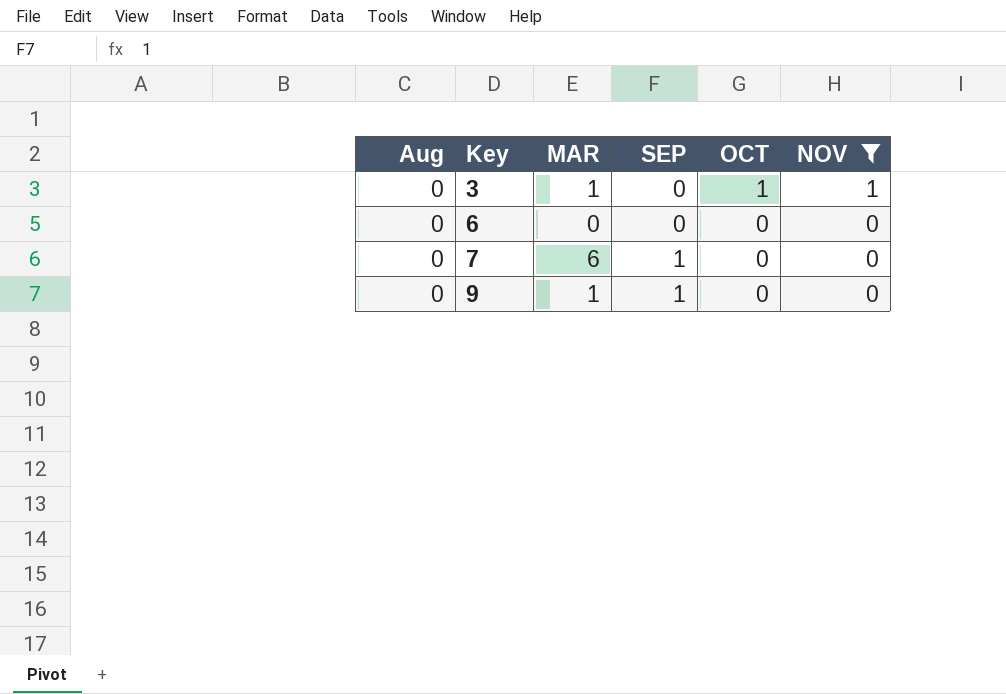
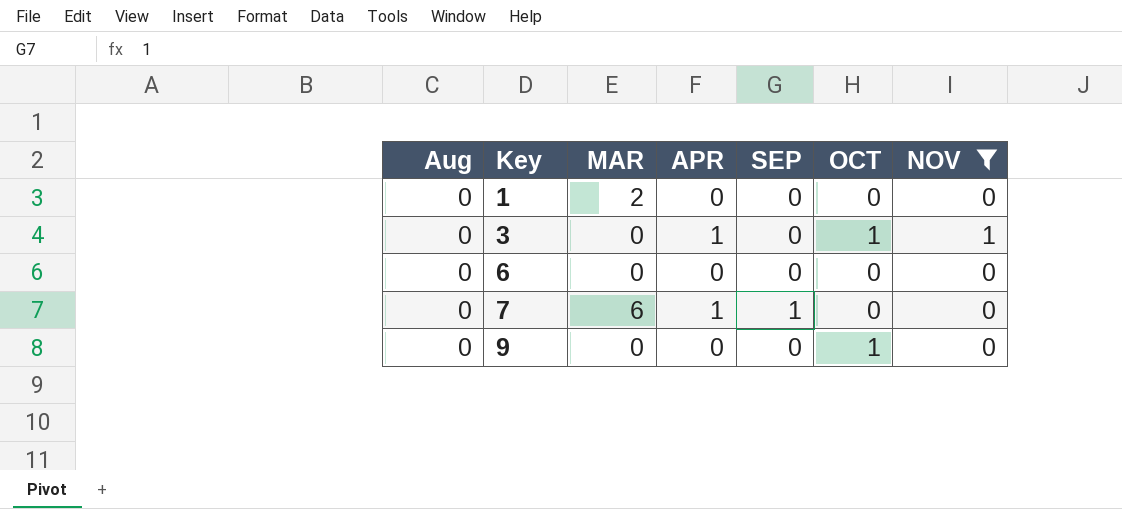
column APR | position: none -> 4
row 1: none -> 0 | 2 | 0 | 0 | 0 | 0
3 | MAR: 1 -> 0
9 | MAR: 1 -> 0
9 | SEP: 1 -> 0
9 | OCT: 0 -> 1

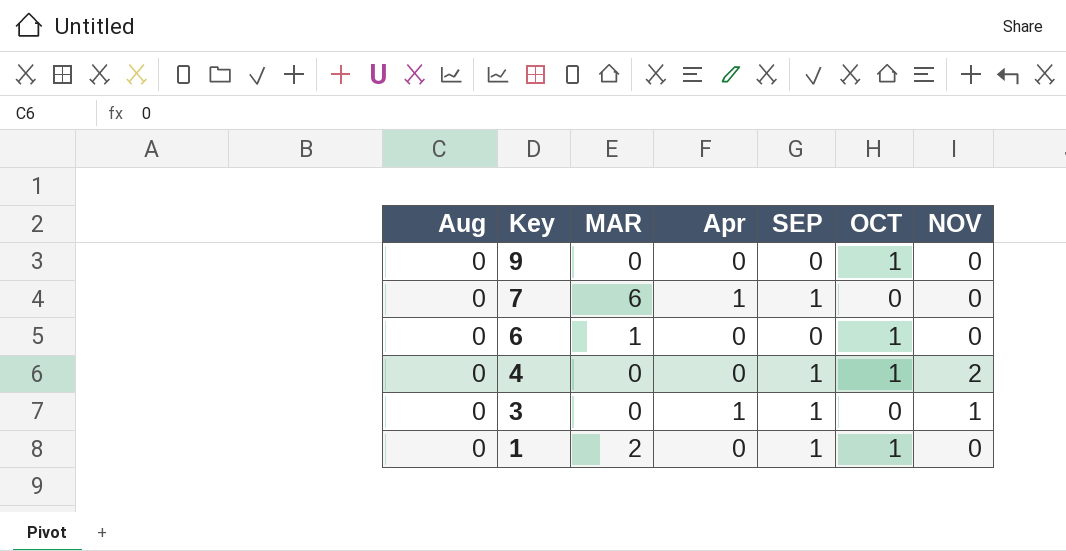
filter: NOV != 2 -> none
row order: Key ascending -> Key descending
column name: APR -> Apr
6 | MAR: 0 -> 1
6 | OCT: 0 -> 1
3 | SEP: 0 -> 1
3 | OCT: 1 -> 0
1 | SEP: 0 -> 1
1 | OCT: 0 -> 1

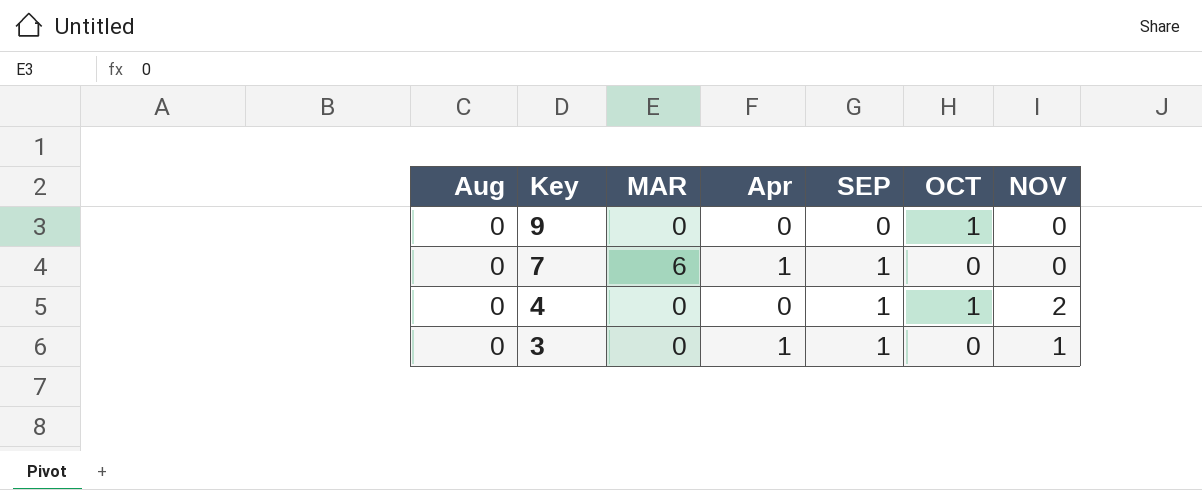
row 6: 0 | 1 | 0 | 0 | 1 | 0 -> none
row 1: 0 | 2 | 0 | 1 | 1 | 0 -> none

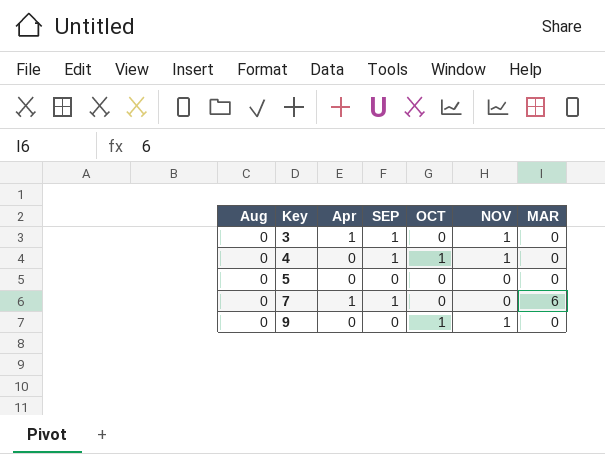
row order: Key descending -> Key ascending
column MAR | position: 3 -> 7
4 | NOV: 2 -> 1
row 5: none -> 0 | 0 | 0 | 0 | 0 | 0
9 | NOV: 0 -> 1

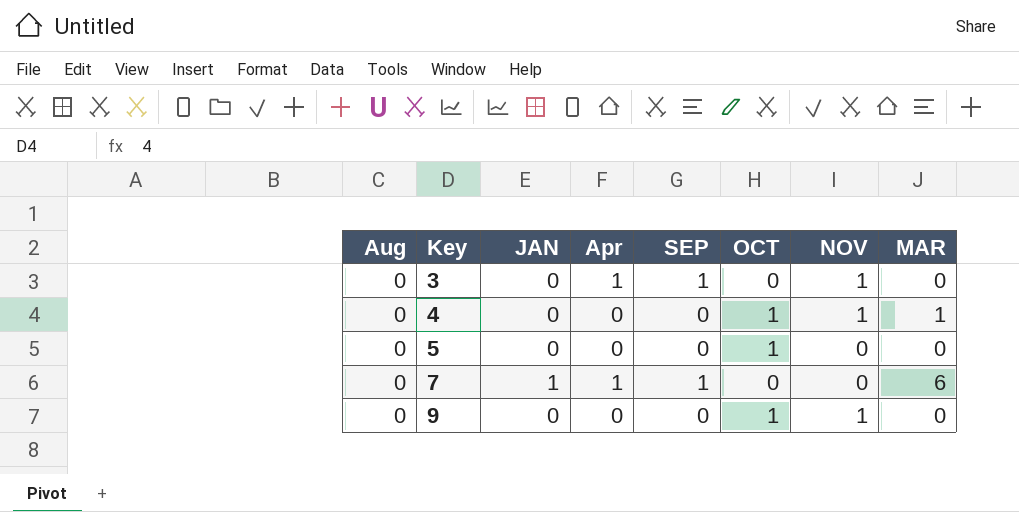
column JAN | position: none -> 3
4 | SEP: 1 -> 0
4 | MAR: 0 -> 1
5 | OCT: 0 -> 1

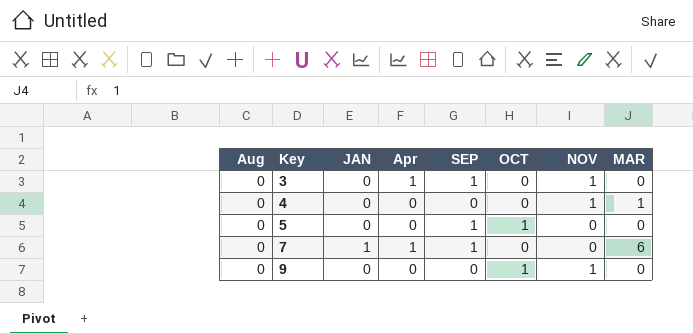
4 | OCT: 1 -> 0
5 | SEP: 0 -> 1

